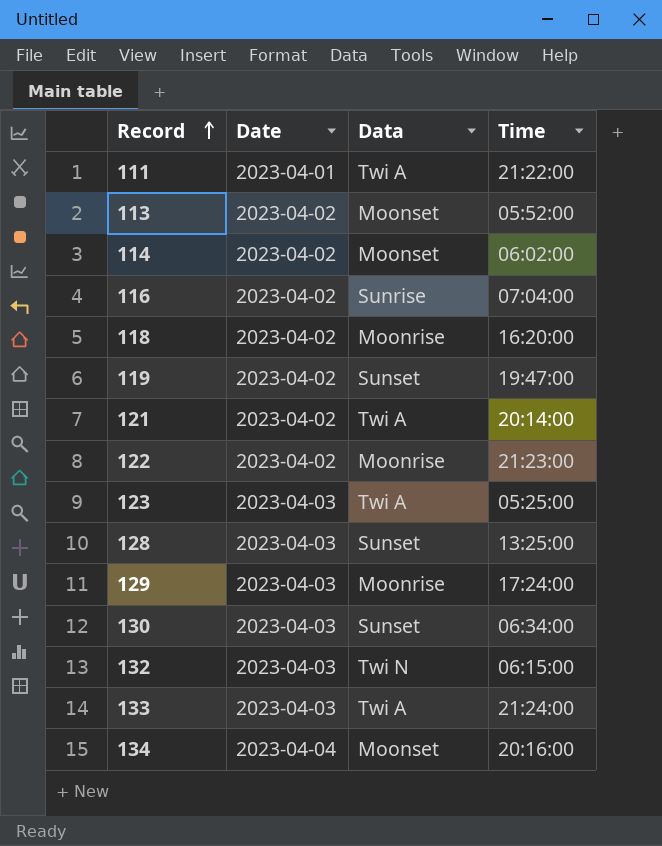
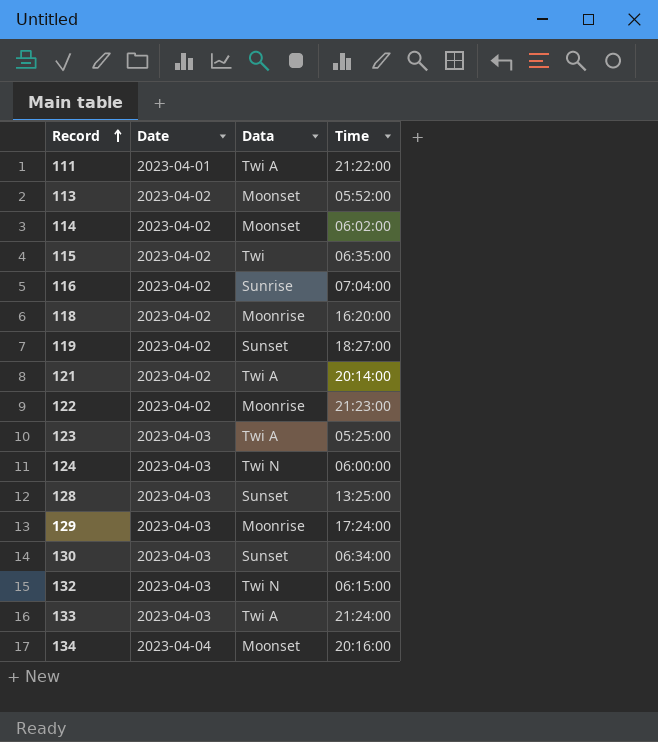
row 115: none -> 2023-04-02 | Twi | 06:35:00
119 | Time: 19:47:00 -> 18:27:00
row 124: none -> 2023-04-03 | Twi N | 06:00:00

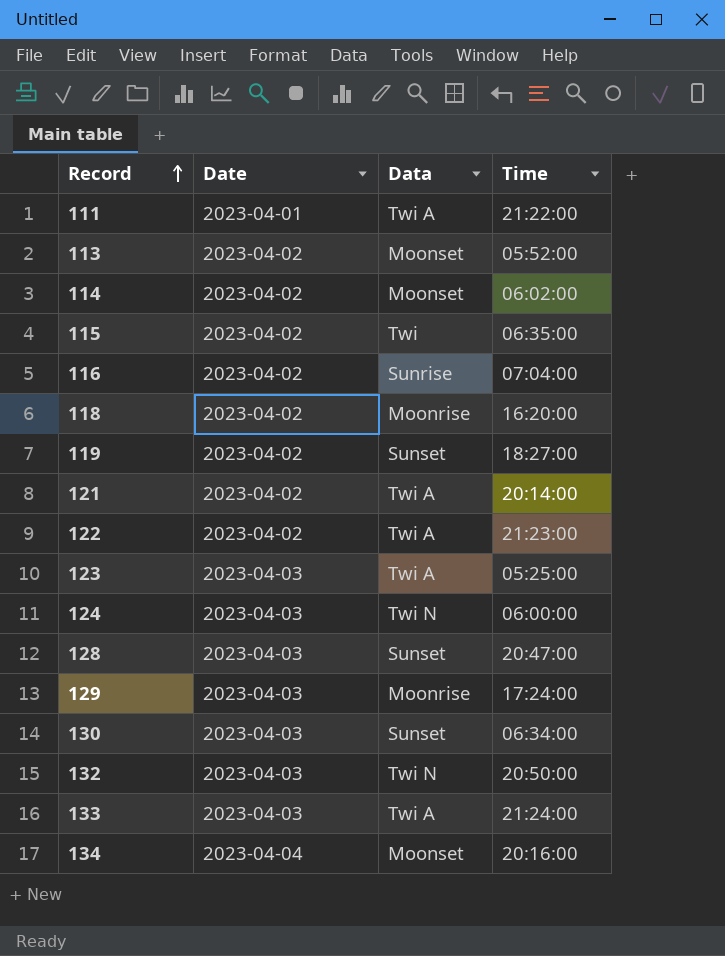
122 | Data: Moonrise -> Twi A
128 | Time: 13:25:00 -> 20:47:00
132 | Time: 06:15:00 -> 20:50:00

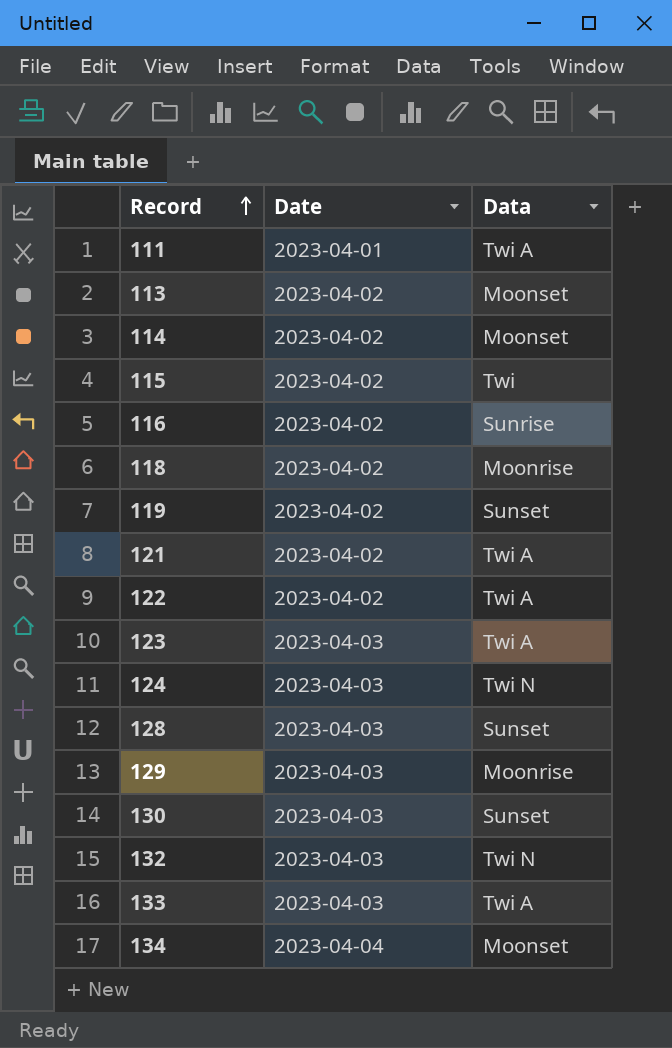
column Time | position: 4 -> none

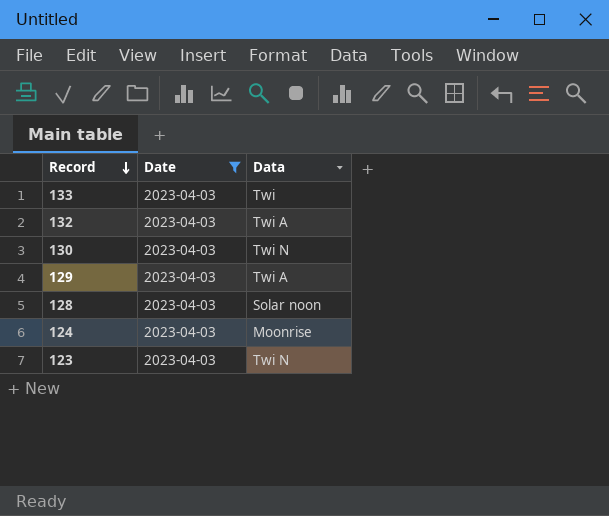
filter: none -> Date = 2023-04-03
row order: Record ascending -> Record descending
133 | Data: Twi A -> Twi
132 | Data: Twi N -> Twi A
130 | Data: Sunset -> Twi N
129 | Data: Moonrise -> Twi A
128 | Data: Sunset -> Solar noon
124 | Data: Twi N -> Moonrise
123 | Data: Twi A -> Twi N

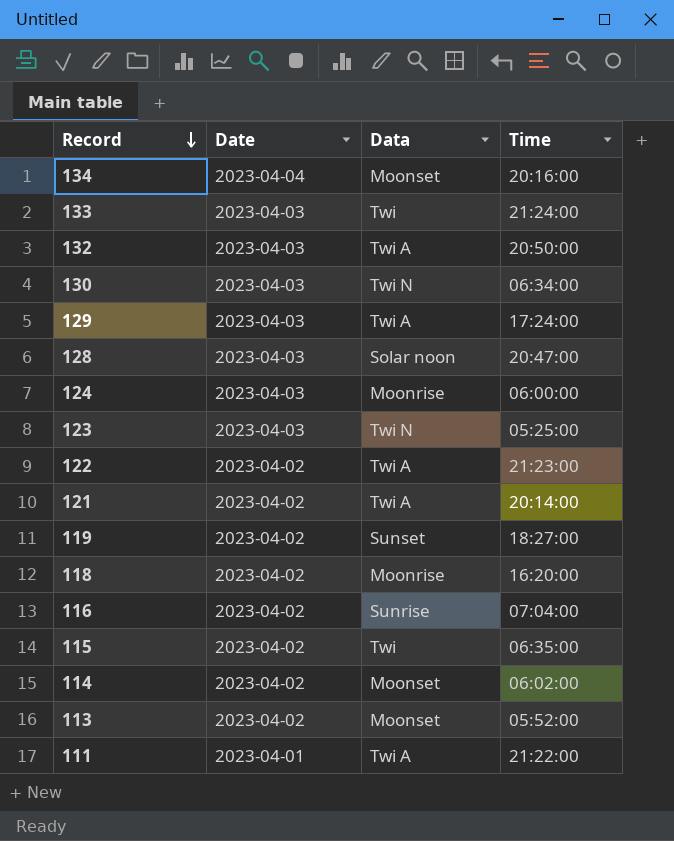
filter: Date = 2023-04-03 -> none
column Time | position: none -> 4

